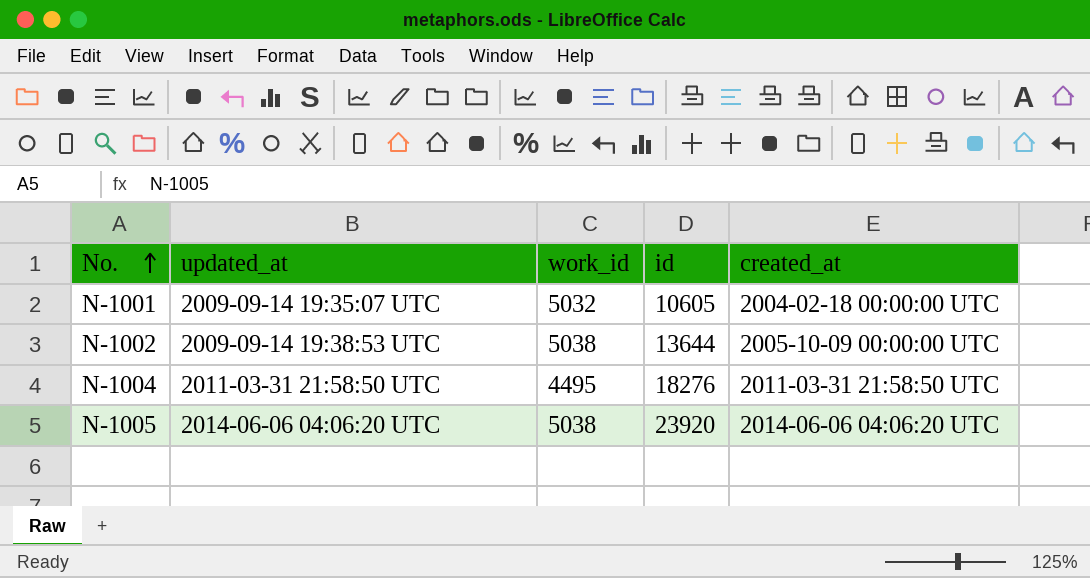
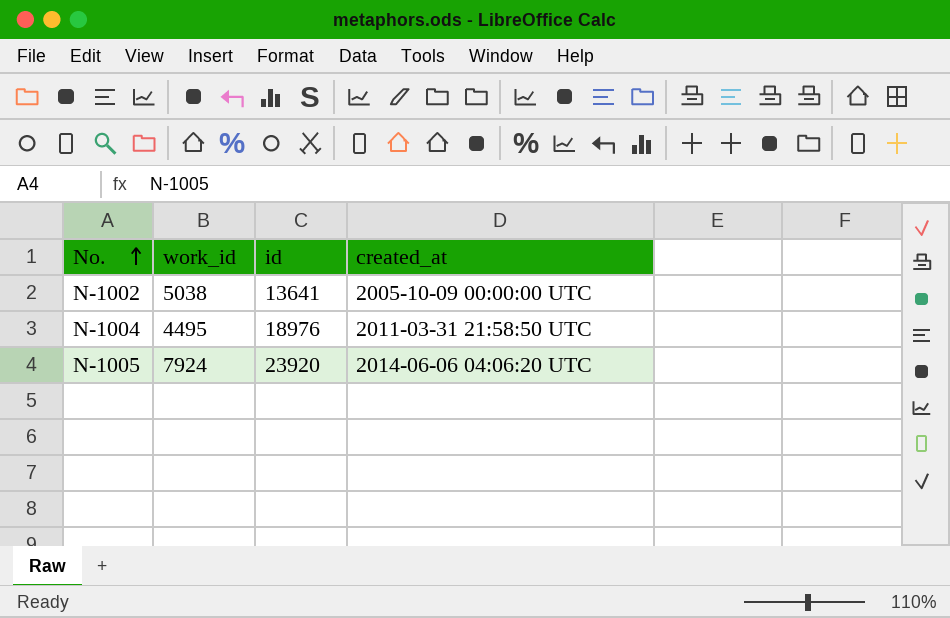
column updated_at | position: 2 -> none
row N-1001: 2009-09-14 19:35:07 UTC | 5032 | 10605 | 2004-02-18 00:00:00 UTC -> none
N-1002 | id: 13644 -> 13641
N-1004 | id: 18276 -> 18976
N-1005 | work_id: 5038 -> 7924

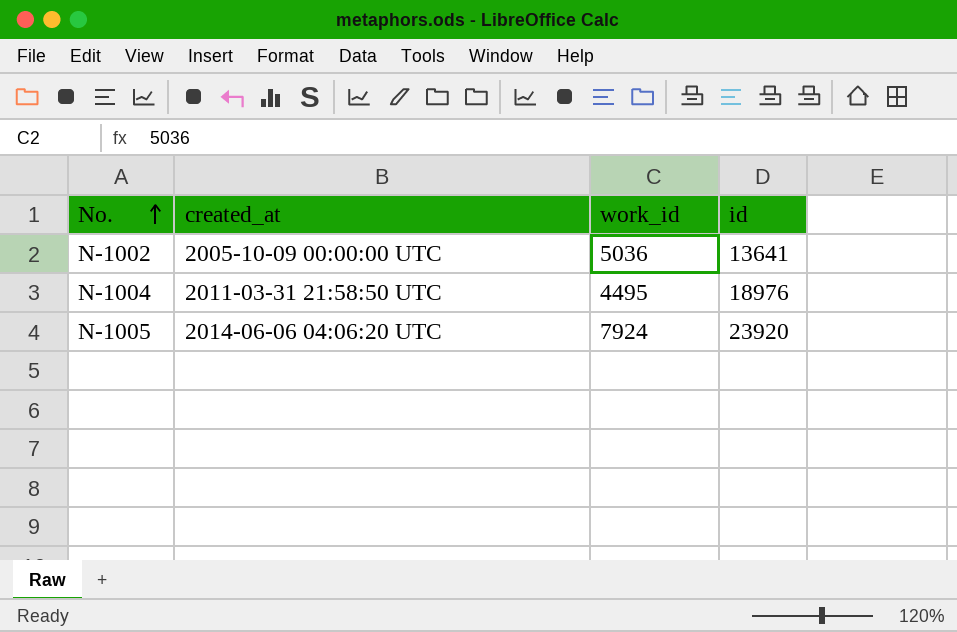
column created_at | position: 4 -> 2
N-1002 | work_id: 5038 -> 5036

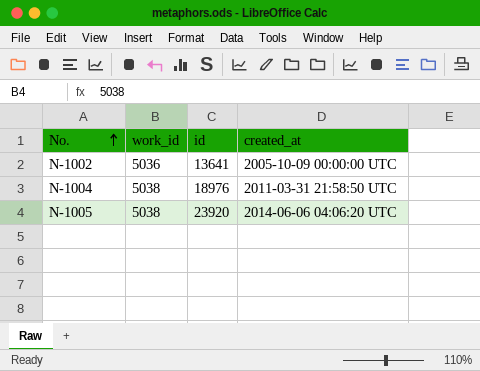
column created_at | position: 2 -> 4
N-1004 | work_id: 4495 -> 5038
N-1005 | work_id: 7924 -> 5038

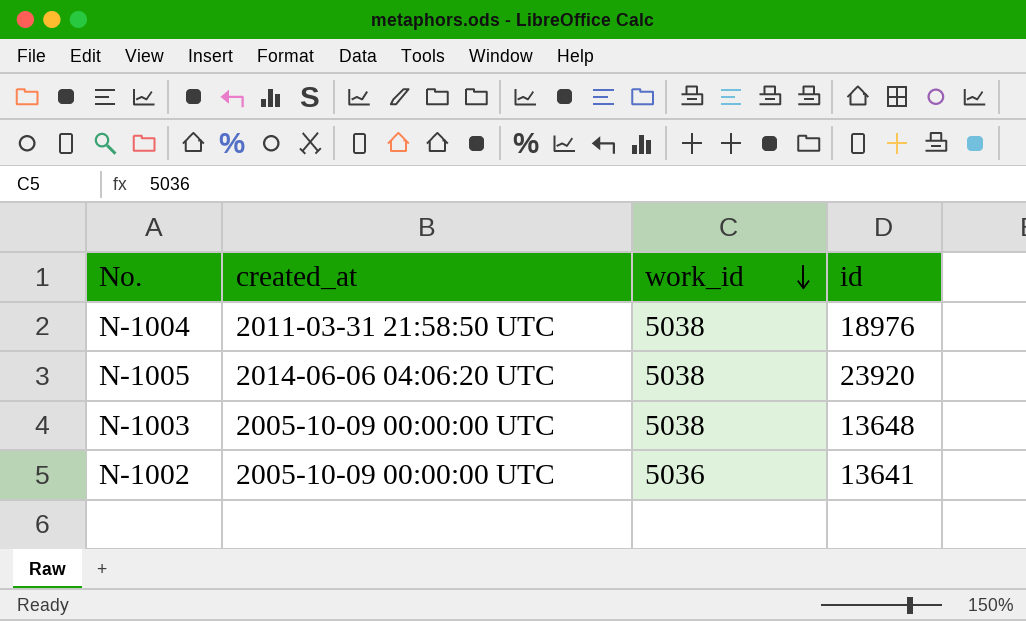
row order: No. ascending -> work_id descending
column created_at | position: 4 -> 2
row N-1003: none -> 2005-10-09 00:00:00 UTC | 5038 | 13648

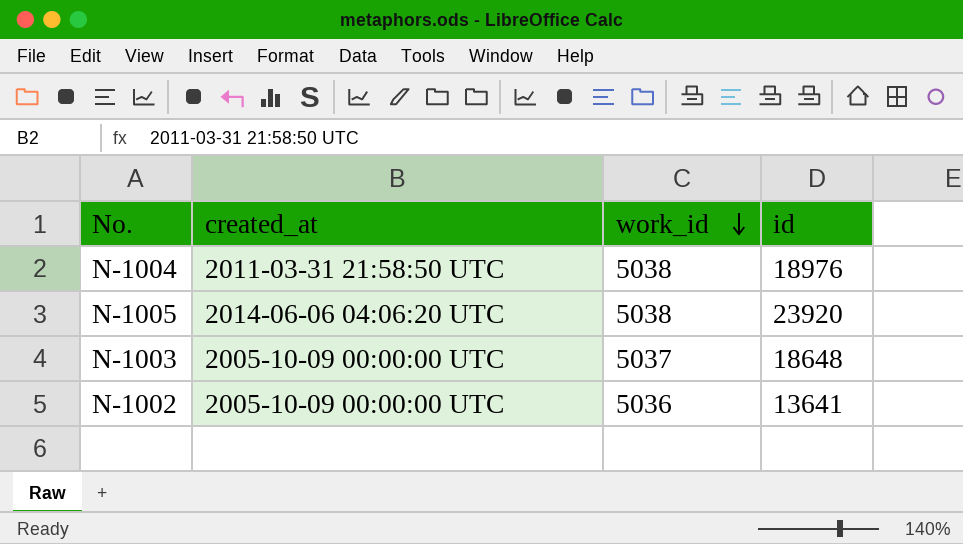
N-1003 | work_id: 5038 -> 5037
N-1003 | id: 13648 -> 18648

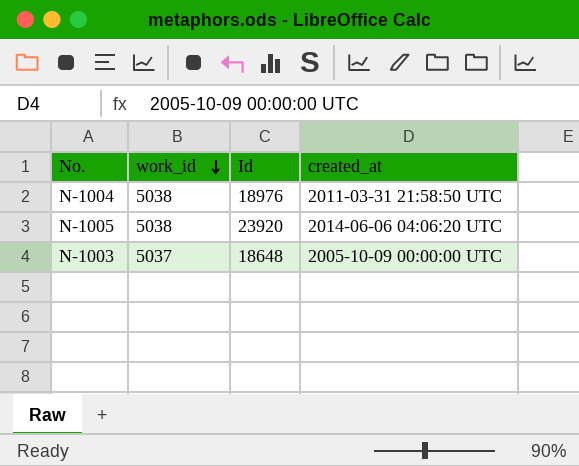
column name: id -> Id
column created_at | position: 2 -> 4
row N-1002: 2005-10-09 00:00:00 UTC | 5036 | 13641 -> none

